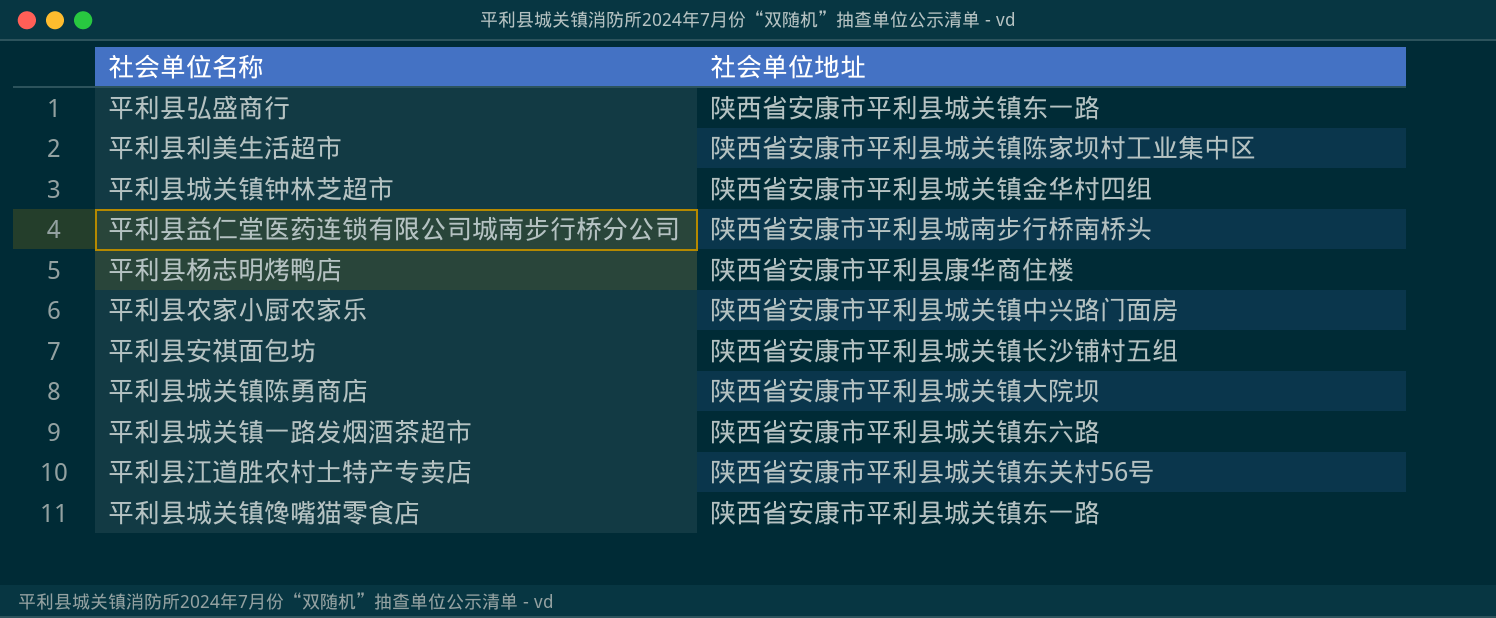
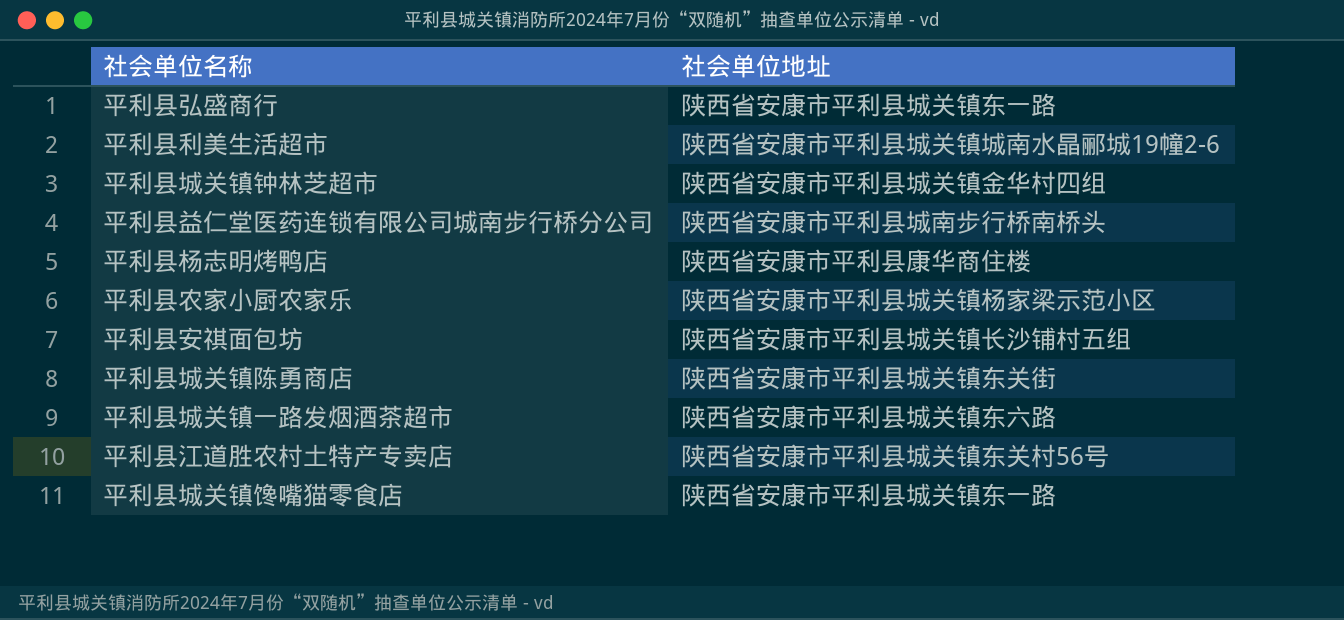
平利县利美生活超市 | 社会单位地址: 陕西省安康市平利县城关镇陈家坝村工业集中区 -> 陕西省安康市平利县城关镇城南水晶郦城19幢2-6
平利县农家小厨农家乐 | 社会单位地址: 陕西省安康市平利县城关镇中兴路门面房 -> 陕西省安康市平利县城关镇杨家梁示范小区
平利县城关镇陈勇商店 | 社会单位地址: 陕西省安康市平利县城关镇大院坝 -> 陕西省安康市平利县城关镇东关街

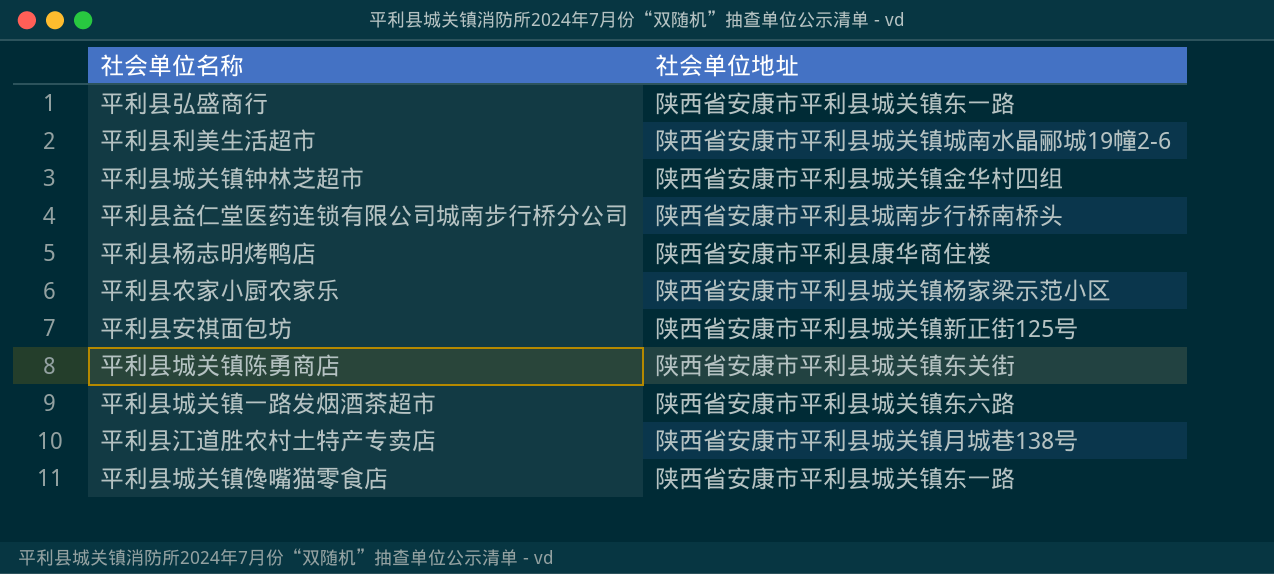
平利县安祺面包坊 | 社会单位地址: 陕西省安康市平利县城关镇长沙铺村五组 -> 陕西省安康市平利县城关镇新正街125号
平利县江道胜农村土特产专卖店 | 社会单位地址: 陕西省安康市平利县城关镇东关村56号 -> 陕西省安康市平利县城关镇月城巷138号

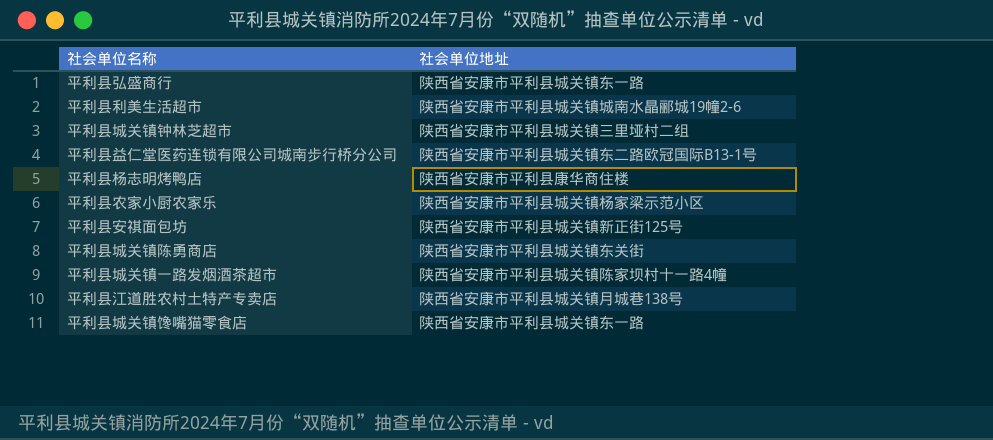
平利县城关镇钟林芝超市 | 社会单位地址: 陕西省安康市平利县城关镇金华村四组 -> 陕西省安康市平利县城关镇三里垭村二组
平利县益仁堂医药连锁有限公司城南步行桥分公司 | 社会单位地址: 陕西省安康市平利县城南步行桥南桥头 -> 陕西省安康市平利县城关镇东二路欧冠国际B13-1号
平利县城关镇一路发烟酒茶超市 | 社会单位地址: 陕西省安康市平利县城关镇东六路 -> 陕西省安康市平利县城关镇陈家坝村十一路4幢

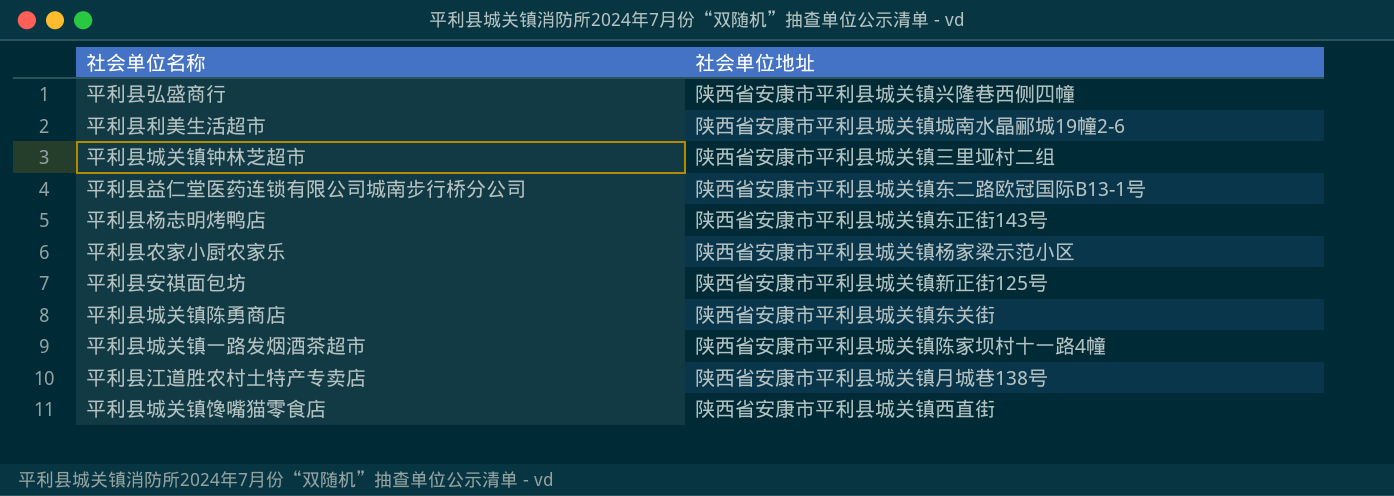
平利县弘盛商行 | 社会单位地址: 陕西省安康市平利县城关镇东一路 -> 陕西省安康市平利县城关镇兴隆巷西侧四幢
平利县杨志明烤鸭店 | 社会单位地址: 陕西省安康市平利县康华商住楼 -> 陕西省安康市平利县城关镇东正街143号
平利县城关镇馋嘴猫零食店 | 社会单位地址: 陕西省安康市平利县城关镇东一路 -> 陕西省安康市平利县城关镇西直街

